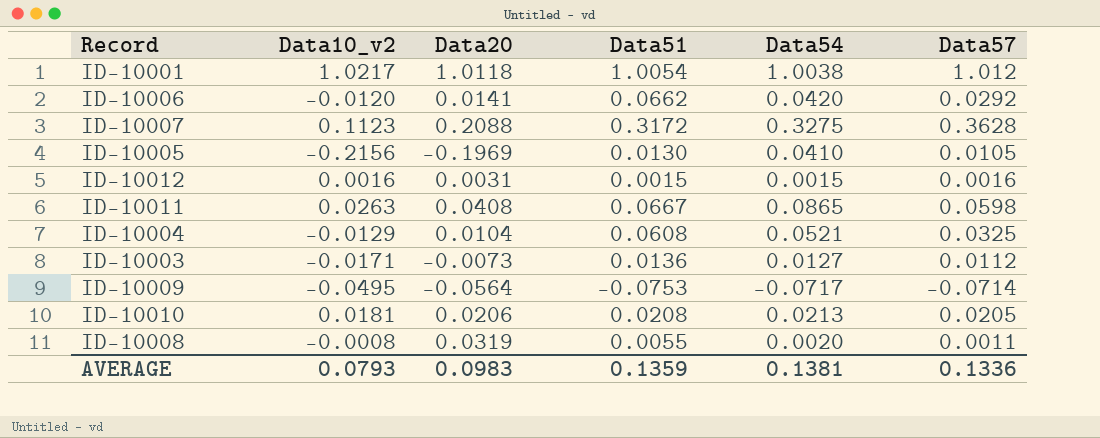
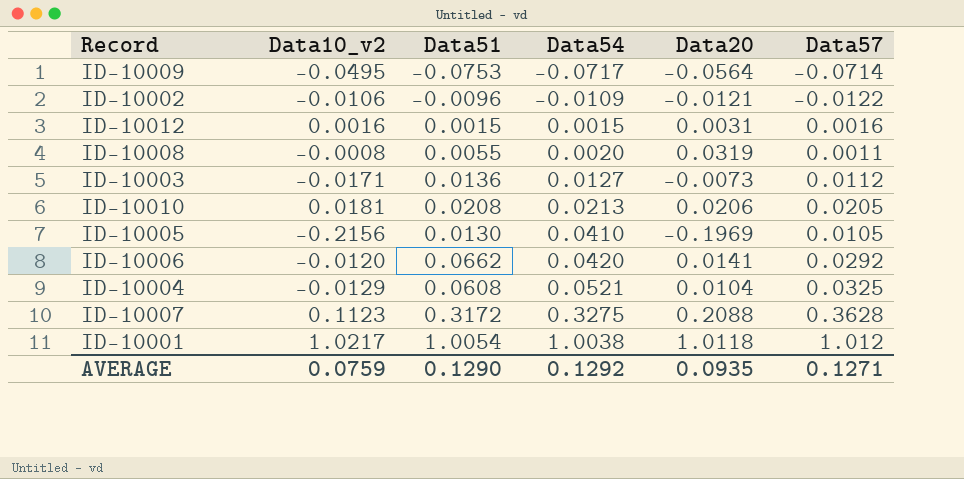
row order: none -> Data54 ascending
column Data20 | position: 3 -> 5
row ID-10011: 0.0263 | 0.0408 | 0.0667 | 0.0865 | 0.0598 -> none
row ID-10002: none -> -0.0106 | -0.0096 | -0.0109 | -0.0121 | -0.0122
AVERAGE | Data10_v2: 0.0793 -> 0.0759
AVERAGE | Data51: 0.1359 -> 0.1290
AVERAGE | Data54: 0.1381 -> 0.1292
AVERAGE | Data20: 0.0983 -> 0.0935
AVERAGE | Data57: 0.1336 -> 0.1271

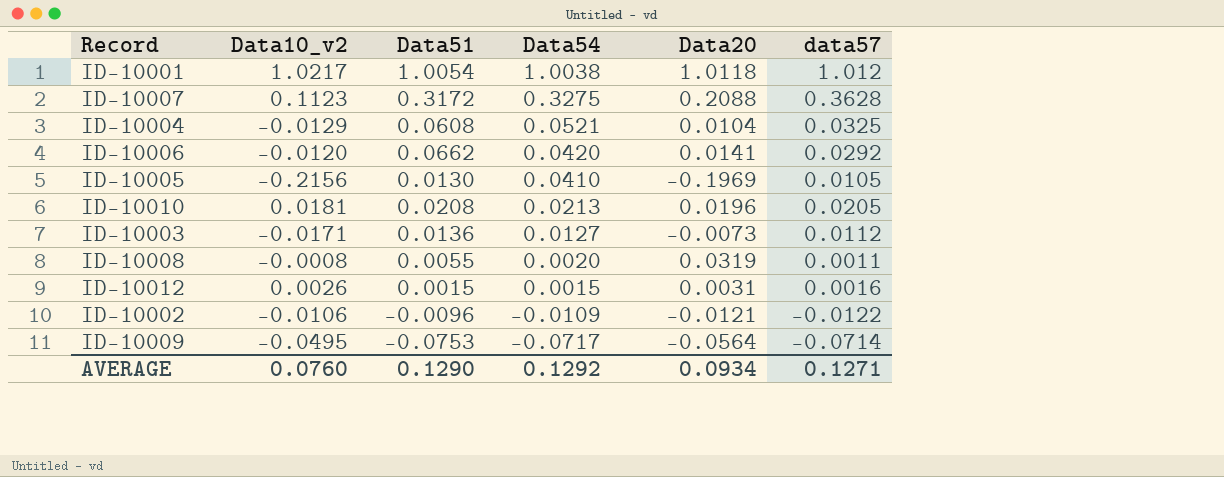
row order: Data54 ascending -> Data54 descending
column name: Data57 -> data57
ID-10010 | Data20: 0.0206 -> 0.0196
ID-10012 | Data10_v2: 0.0016 -> 0.0026
AVERAGE | Data10_v2: 0.0759 -> 0.0760
AVERAGE | Data20: 0.0935 -> 0.0934

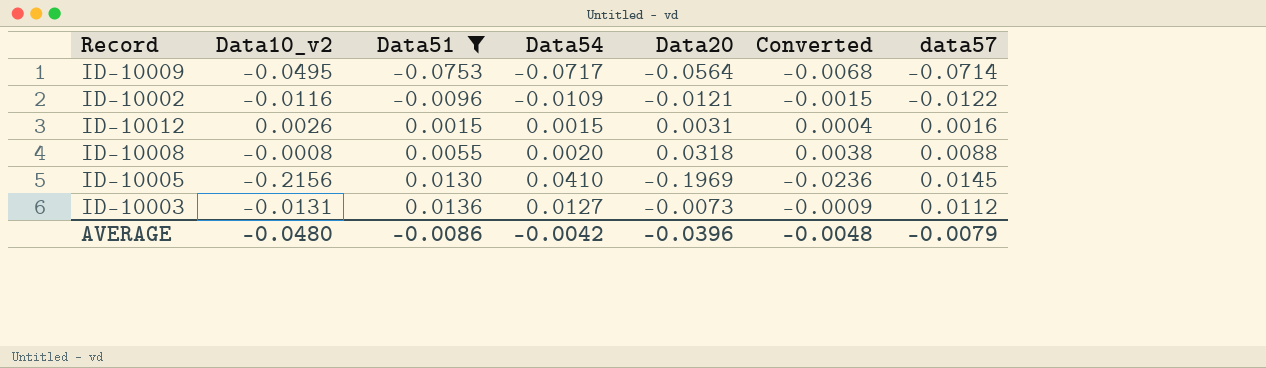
filter: none -> Data51 <= 0.0136
row order: Data54 descending -> Data51 ascending
column Converted | formula: none -> [Data20] * 0.12
ID-10002 | Data10_v2: -0.0106 -> -0.0116
ID-10008 | Data20: 0.0319 -> 0.0318
ID-10008 | data57: 0.0011 -> 0.0088
ID-10005 | data57: 0.0105 -> 0.0145
ID-10003 | Data10_v2: -0.0171 -> -0.0131
AVERAGE | Data10_v2: 0.0760 -> -0.0480
AVERAGE | Data51: 0.1290 -> -0.0086
AVERAGE | Data54: 0.1292 -> -0.0042
AVERAGE | Data20: 0.0934 -> -0.0396
AVERAGE | data57: 0.1271 -> -0.0079

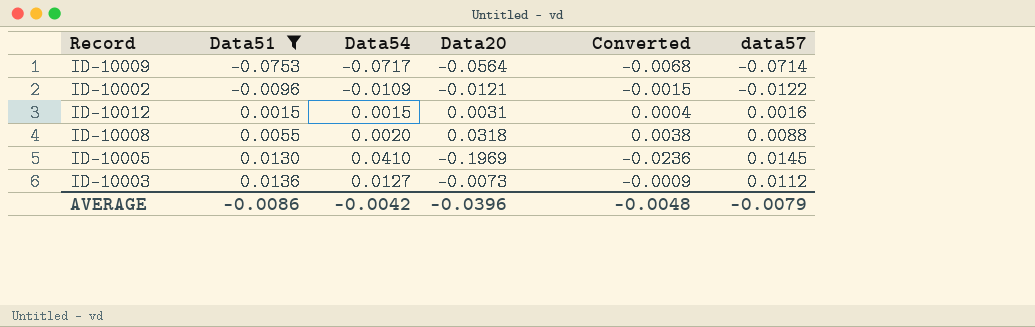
column Data10_v2 | position: 2 -> none

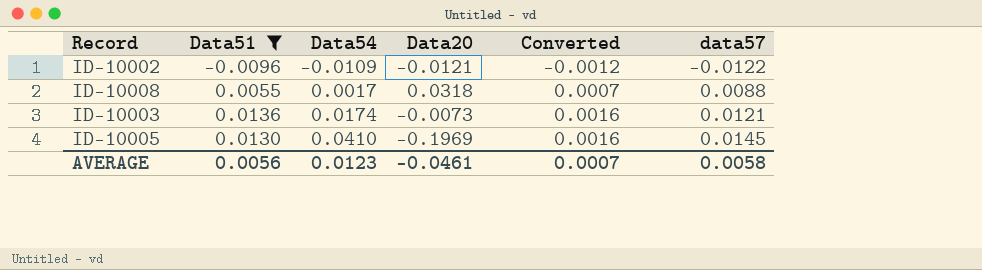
row order: Data51 ascending -> Data54 ascending
column Converted | formula: [Data20] * 0.12 -> [Data51] * 0.12
row ID-10009: -0.0753 | -0.0717 | -0.0564 | -0.0068 | -0.0714 -> none
row ID-10012: 0.0015 | 0.0015 | 0.0031 | 0.0004 | 0.0016 -> none
ID-10008 | Data54: 0.0020 -> 0.0017
ID-10003 | Data54: 0.0127 -> 0.0174
ID-10003 | data57: 0.0112 -> 0.0121
AVERAGE | Data51: -0.0086 -> 0.0056
AVERAGE | Data54: -0.0042 -> 0.0123
AVERAGE | Data20: -0.0396 -> -0.0461
AVERAGE | Converted: -0.0048 -> 0.0007
AVERAGE | data57: -0.0079 -> 0.0058

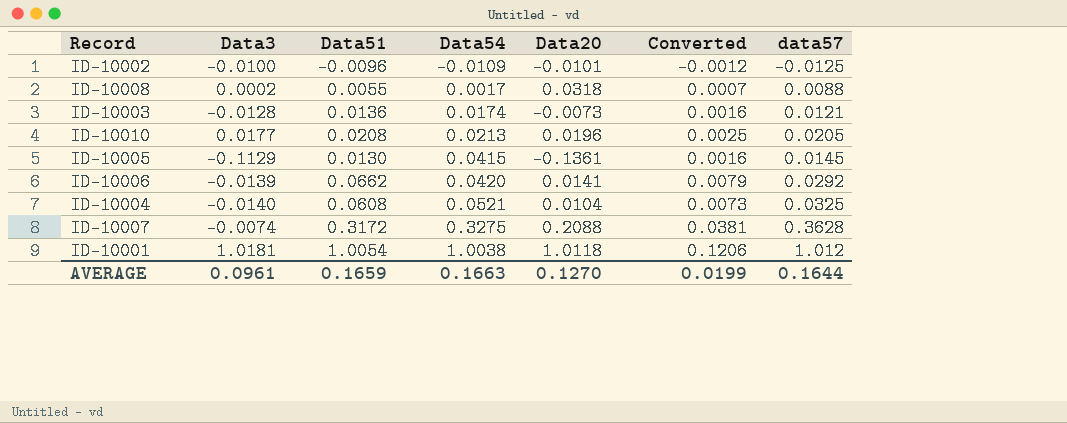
filter: Data51 <= 0.0136 -> none
column Data3 | position: none -> 2
ID-10002 | Data20: -0.0121 -> -0.0101
ID-10002 | data57: -0.0122 -> -0.0125
ID-10005 | Data54: 0.0410 -> 0.0415
ID-10005 | Data20: -0.1969 -> -0.1361
AVERAGE | Data51: 0.0056 -> 0.1659
AVERAGE | Data54: 0.0123 -> 0.1663
AVERAGE | Data20: -0.0461 -> 0.1270
AVERAGE | Converted: 0.0007 -> 0.0199
AVERAGE | data57: 0.0058 -> 0.1644

